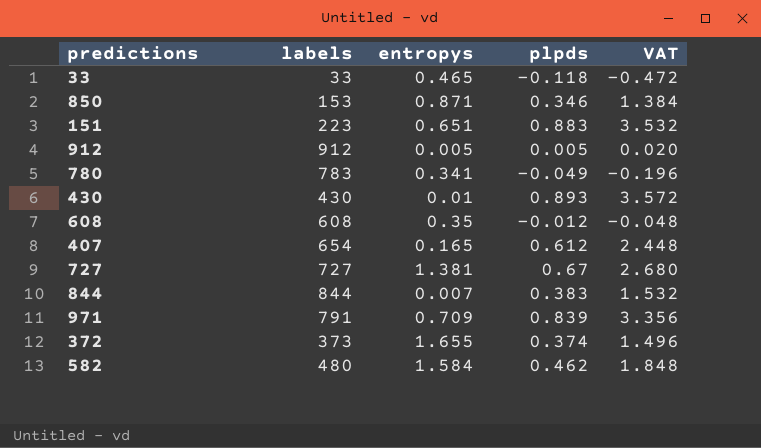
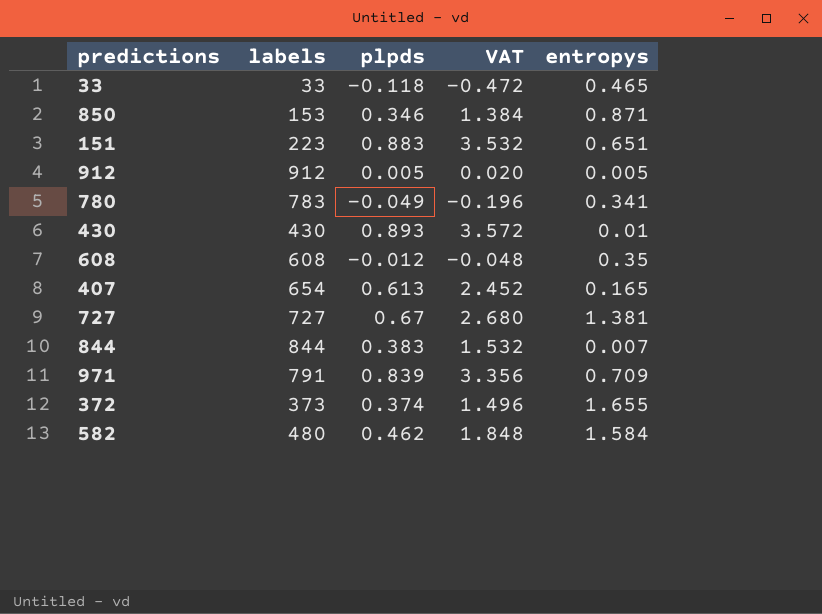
column entropys | position: 3 -> 5
407 | plpds: 0.612 -> 0.613
407 | VAT: 2.448 -> 2.452

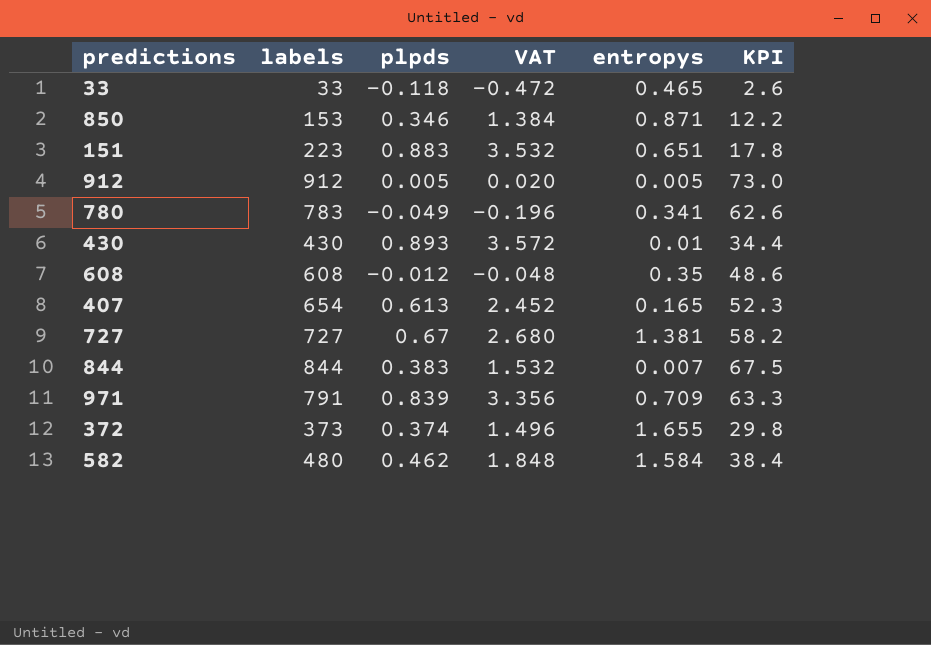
column KPI | formula: none -> [labels] * 0.08

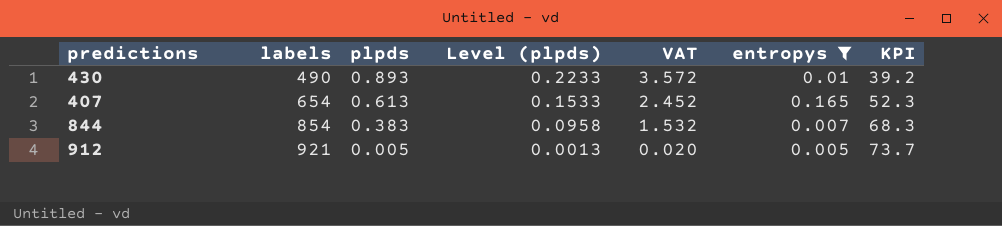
filter: none -> entropys <= 0.165
row order: none -> labels ascending
column Level (plpds) | formula: none -> [plpds] * 0.25
430 | labels: 430 -> 490
430 | KPI: 34.4 -> 39.2
844 | labels: 844 -> 854
844 | KPI: 67.5 -> 68.3
912 | labels: 912 -> 921
912 | KPI: 73.0 -> 73.7

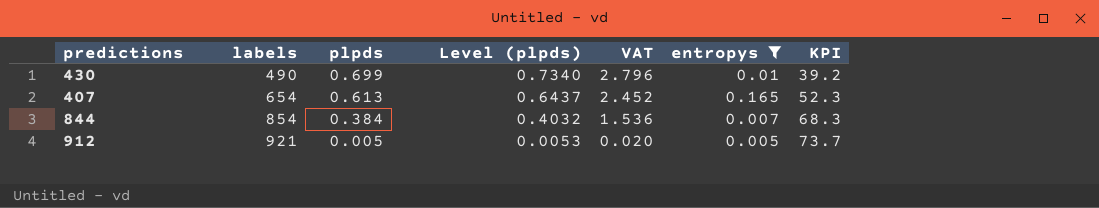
column Level (plpds) | formula: [plpds] * 0.25 -> [plpds] * 1.05
430 | plpds: 0.893 -> 0.699
430 | VAT: 3.572 -> 2.796
844 | plpds: 0.383 -> 0.384
844 | VAT: 1.532 -> 1.536

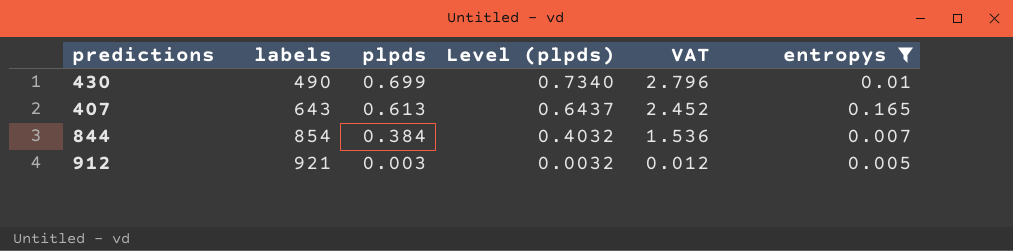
column KPI | formula: [labels] * 0.08 -> none
407 | labels: 654 -> 643
912 | plpds: 0.005 -> 0.003
912 | Level (plpds): 0.0053 -> 0.0032
912 | VAT: 0.020 -> 0.012

